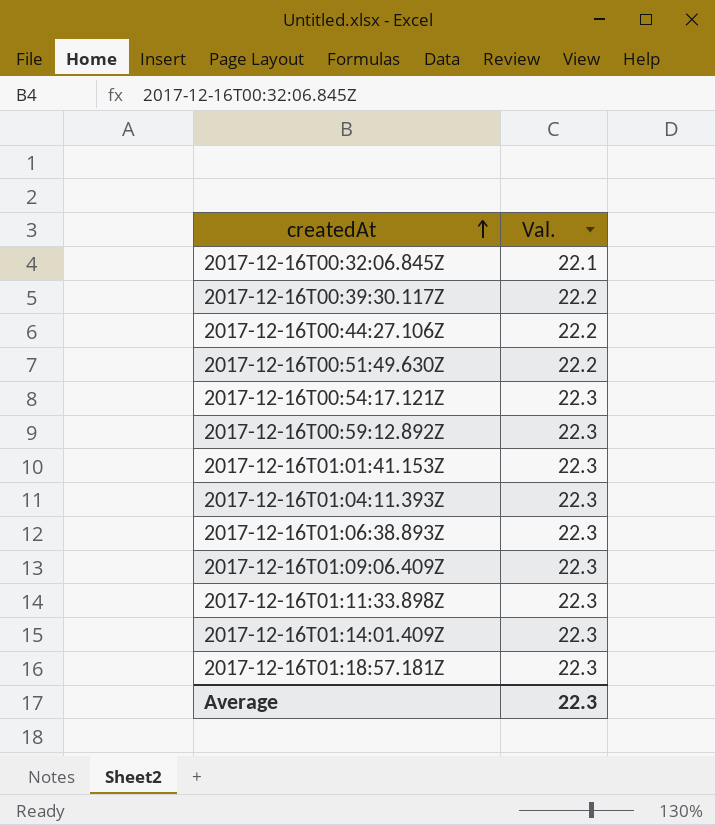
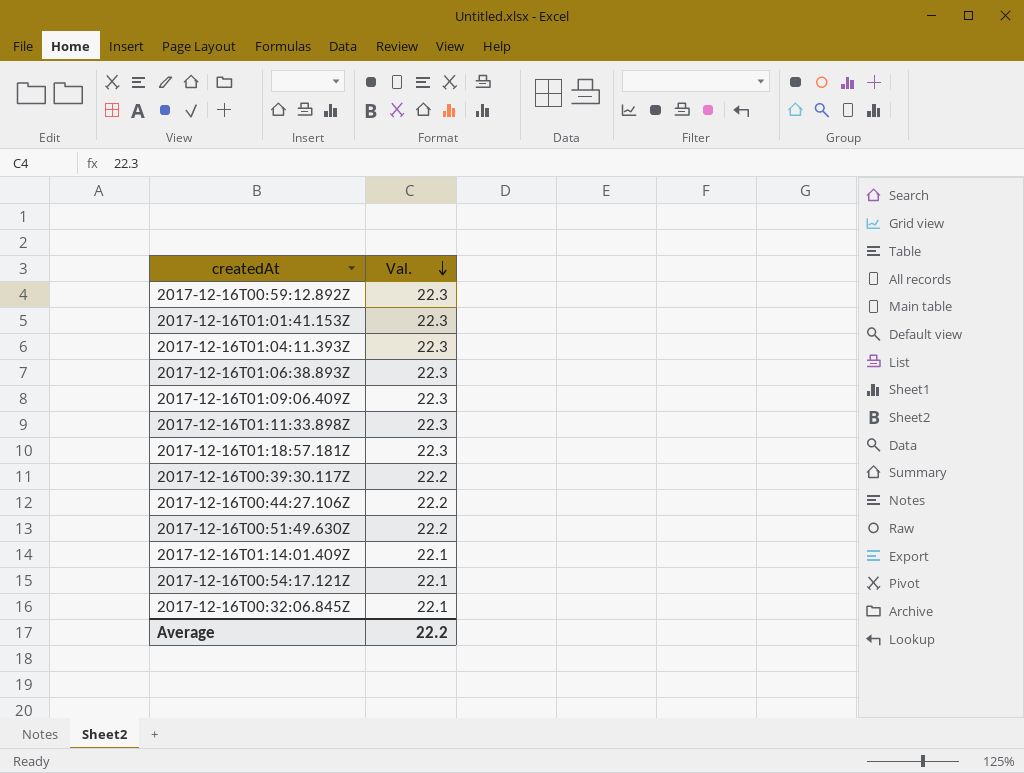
row order: createdAt ascending -> Val. descending
2017-12-16T01:14:01.409Z | Val.: 22.3 -> 22.1
2017-12-16T00:54:17.121Z | Val.: 22.3 -> 22.1
Average | Val.: 22.3 -> 22.2

